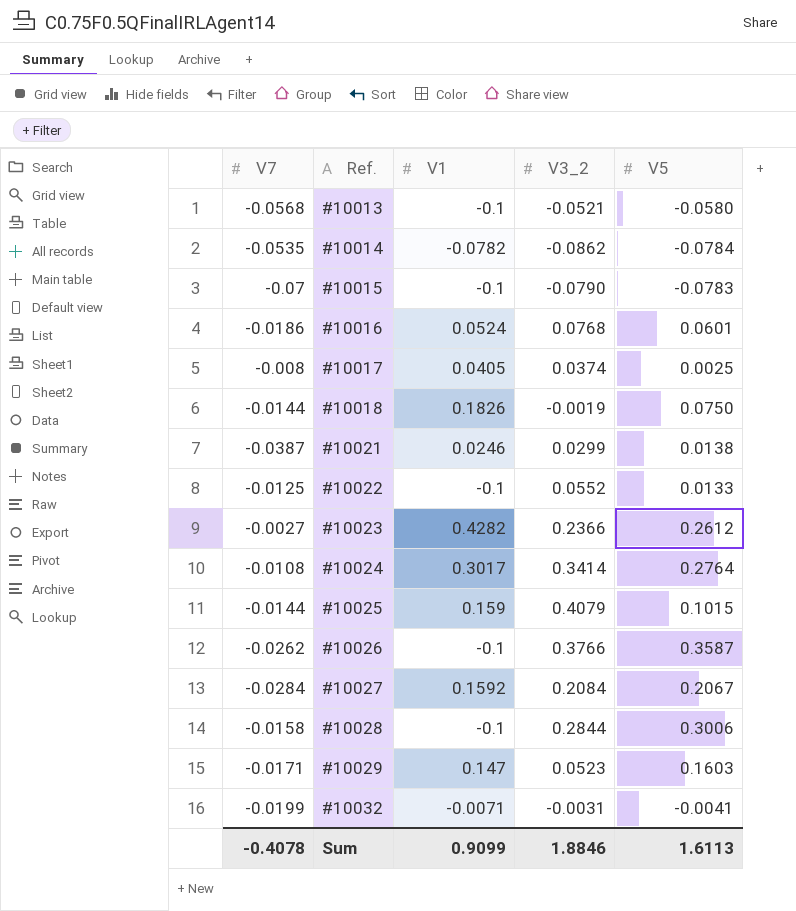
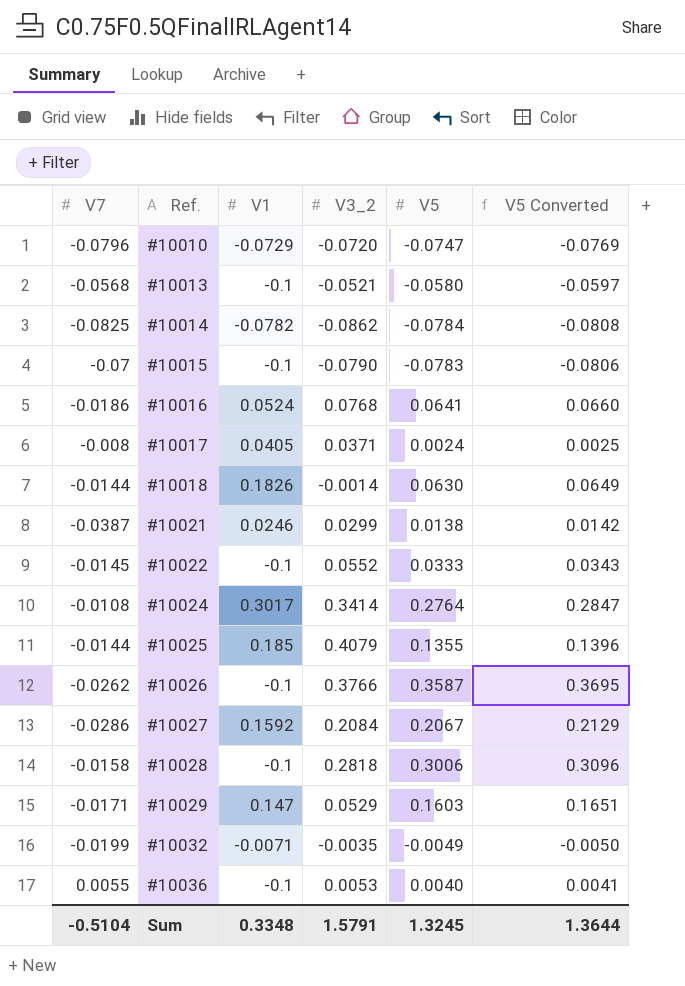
column V5 Converted | formula: none -> [V5] * 1.03
row #10023: -0.0027 | 0.4282 | 0.2366 | 0.2612 -> none
row #10010: none -> -0.0796 | -0.0729 | -0.0720 | -0.0747 | -0.0769
#10014 | V7: -0.0535 -> -0.0825
#10016 | V5: 0.0601 -> 0.0641
#10017 | V3_2: 0.0374 -> 0.0371
#10017 | V5: 0.0025 -> 0.0024
#10018 | V3_2: -0.0019 -> -0.0014
#10018 | V5: 0.0750 -> 0.0630
#10022 | V7: -0.0125 -> -0.0145
#10022 | V5: 0.0133 -> 0.0333
#10025 | V1: 0.159 -> 0.185
#10025 | V5: 0.1015 -> 0.1355
#10027 | V7: -0.0284 -> -0.0286
#10028 | V3_2: 0.2844 -> 0.2818
#10029 | V3_2: 0.0523 -> 0.0529
#10032 | V3_2: -0.0031 -> -0.0035
#10032 | V5: -0.0041 -> -0.0049
row #10036: none -> 0.0055 | -0.1 | 0.0053 | 0.0040 | 0.0041
Sum | V7: -0.4078 -> -0.5104
Sum | V1: 0.9099 -> 0.3348
Sum | V3_2: 1.8846 -> 1.5791
Sum | V5: 1.6113 -> 1.3245

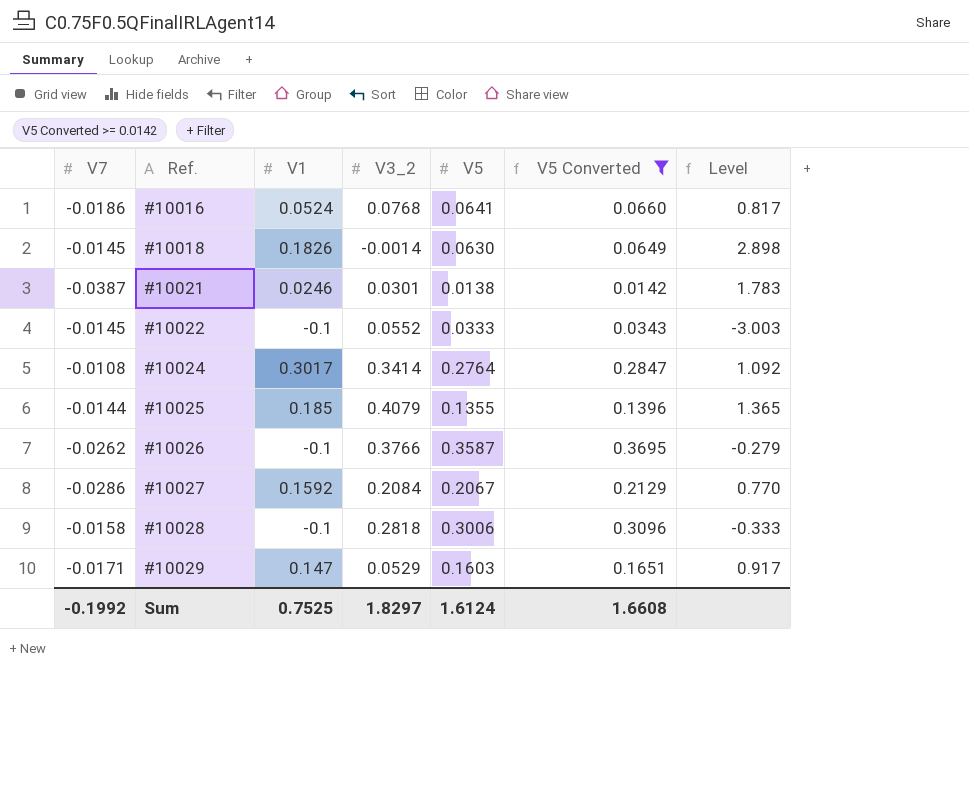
filter: none -> V5 Converted >= 0.0142
column Level | formula: none -> [V1] / [V5]
#10018 | V7: -0.0144 -> -0.0145
#10021 | V3_2: 0.0299 -> 0.0301
Sum | V7: -0.5104 -> -0.1992
Sum | V1: 0.3348 -> 0.7525
Sum | V3_2: 1.5791 -> 1.8297
Sum | V5: 1.3245 -> 1.6124
Sum | V5 Converted: 1.3644 -> 1.6608

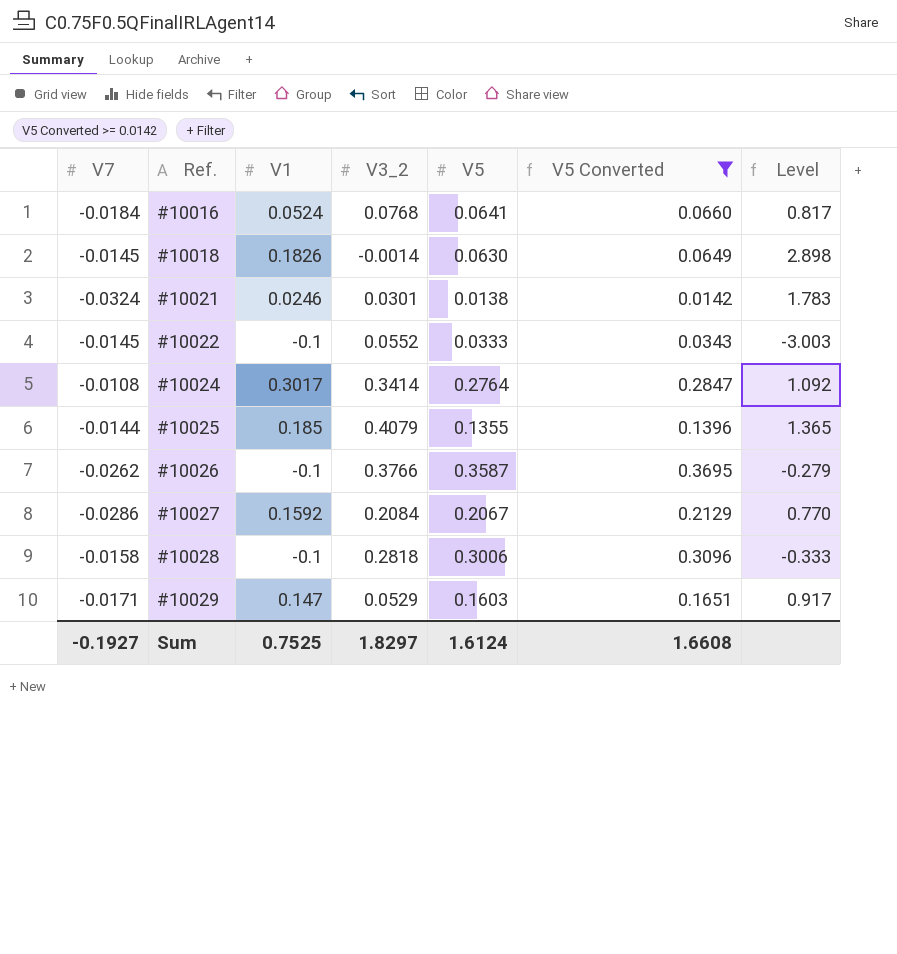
#10016 | V7: -0.0186 -> -0.0184
#10021 | V7: -0.0387 -> -0.0324
Sum | V7: -0.1992 -> -0.1927

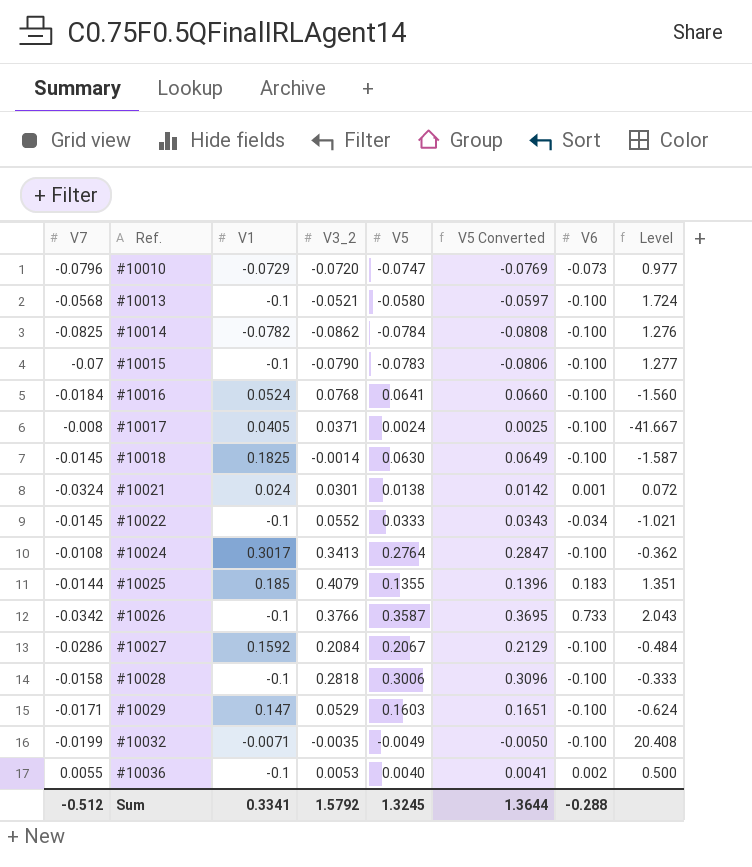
filter: V5 Converted >= 0.0142 -> none
column V6 | position: none -> 7
column Level | formula: [V1] / [V5] -> [V6] / [V5]
#10018 | V1: 0.1826 -> 0.1825
#10021 | V1: 0.0246 -> 0.024
#10024 | V3_2: 0.3414 -> 0.3413
#10026 | V7: -0.0262 -> -0.0342
Sum | V7: -0.1927 -> -0.512
Sum | V1: 0.7525 -> 0.3341
Sum | V3_2: 1.8297 -> 1.5792
Sum | V5: 1.6124 -> 1.3245
Sum | V5 Converted: 1.6608 -> 1.3644

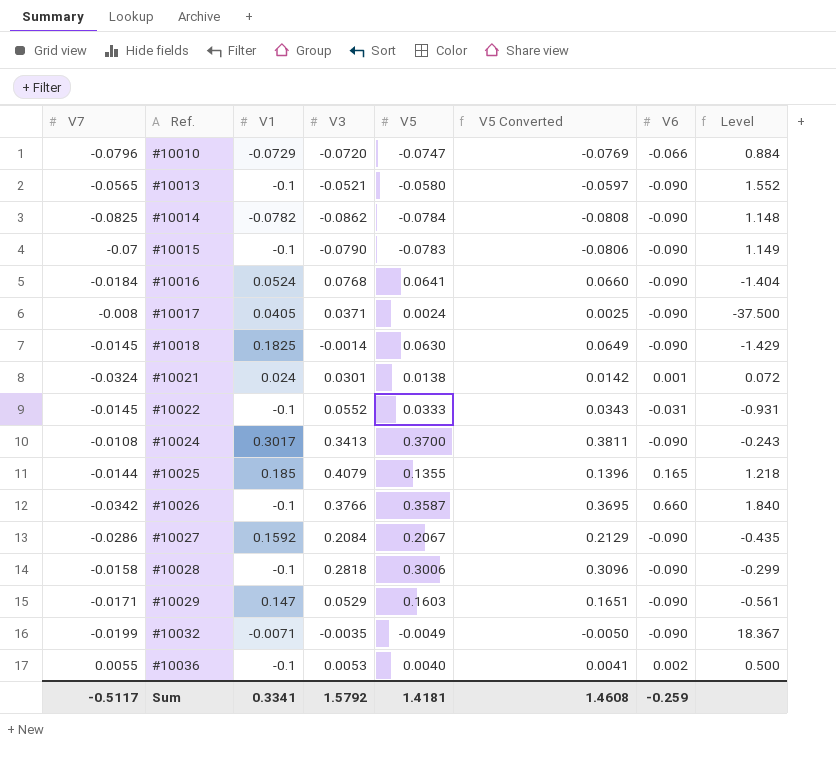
column name: V3_2 -> V3
#10010 | V6: -0.073 -> -0.066
#10010 | Level: 0.977 -> 0.884
#10013 | V7: -0.0568 -> -0.0565
#10013 | V6: -0.100 -> -0.090
#10013 | Level: 1.724 -> 1.552
#10014 | V6: -0.100 -> -0.090
#10014 | Level: 1.276 -> 1.148
#10015 | V6: -0.100 -> -0.090
#10015 | Level: 1.277 -> 1.149
#10016 | V6: -0.100 -> -0.090
#10016 | Level: -1.560 -> -1.404
#10017 | V6: -0.100 -> -0.090
#10017 | Level: -41.667 -> -37.500
#10018 | V6: -0.100 -> -0.090
#10018 | Level: -1.587 -> -1.429
#10022 | V6: -0.034 -> -0.031
#10022 | Level: -1.021 -> -0.931
#10024 | V5: 0.2764 -> 0.3700
#10024 | V5 Converted: 0.2847 -> 0.3811
#10024 | V6: -0.100 -> -0.090
#10024 | Level: -0.362 -> -0.243
#10025 | V6: 0.183 -> 0.165
#10025 | Level: 1.351 -> 1.218
#10026 | V6: 0.733 -> 0.660
#10026 | Level: 2.043 -> 1.840
#10027 | V6: -0.100 -> -0.090
#10027 | Level: -0.484 -> -0.435
#10028 | V6: -0.100 -> -0.090
#10028 | Level: -0.333 -> -0.299
#10029 | V6: -0.100 -> -0.090
#10029 | Level: -0.624 -> -0.561
#10032 | V6: -0.100 -> -0.090
#10032 | Level: 20.408 -> 18.367
Sum | V7: -0.512 -> -0.5117
Sum | V5: 1.3245 -> 1.4181
Sum | V5 Converted: 1.3644 -> 1.4608
Sum | V6: -0.288 -> -0.259

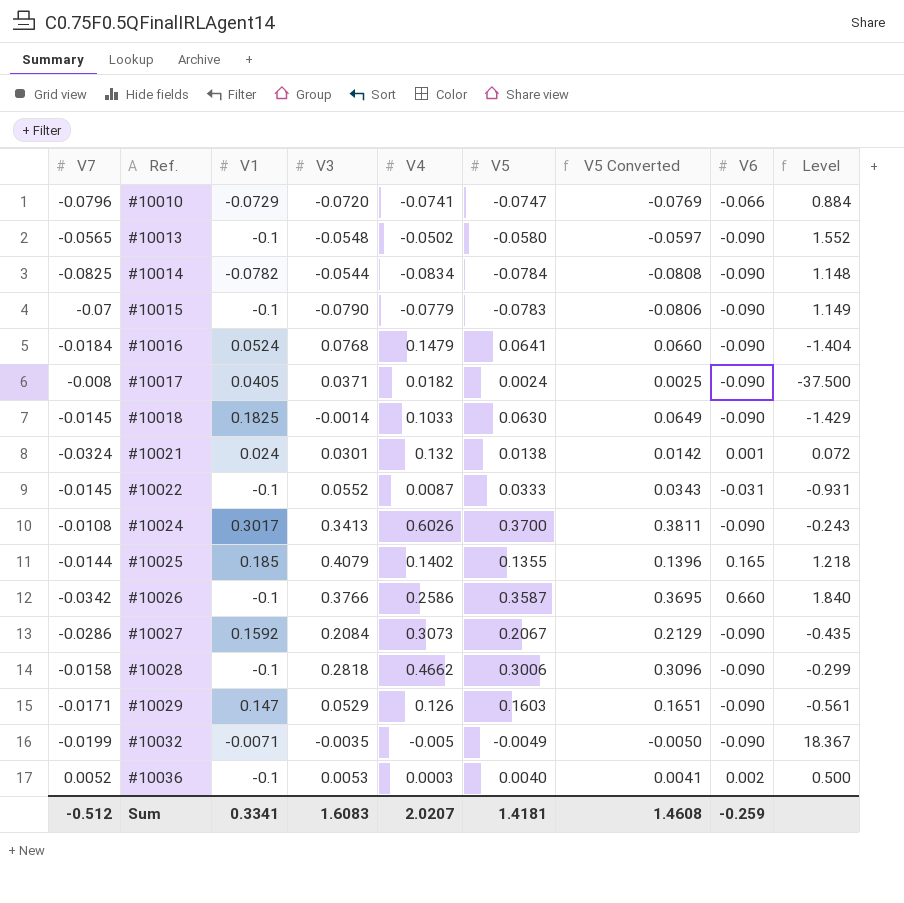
column V4 | position: none -> 5
#10013 | V3: -0.0521 -> -0.0548
#10014 | V3: -0.0862 -> -0.0544
#10036 | V7: 0.0055 -> 0.0052
Sum | V7: -0.5117 -> -0.512
Sum | V3: 1.5792 -> 1.6083

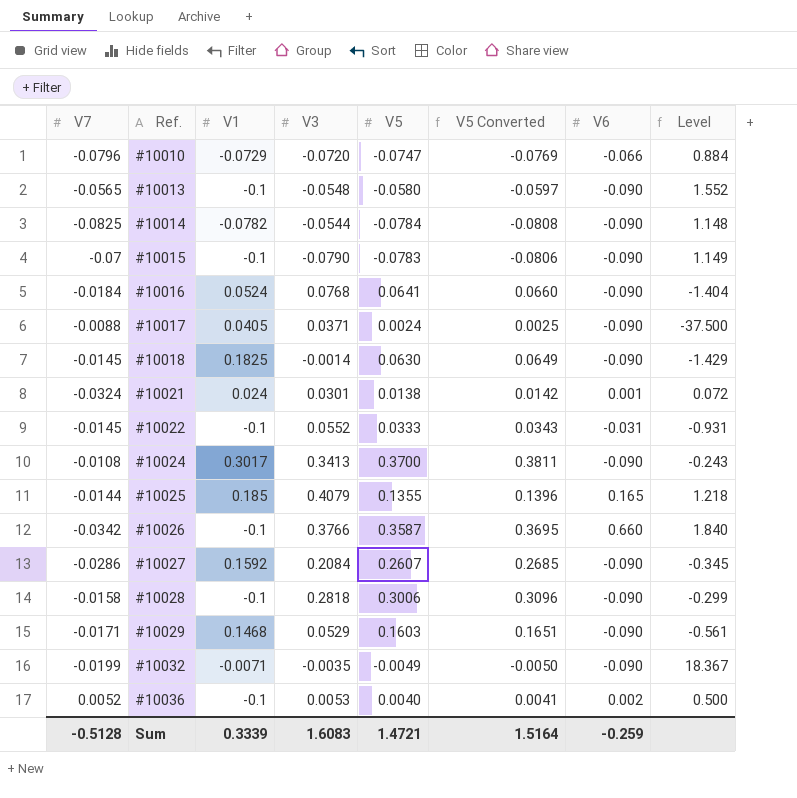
column V4 | position: 5 -> none
#10017 | V7: -0.008 -> -0.0088
#10027 | V5: 0.2067 -> 0.2607
#10027 | V5 Converted: 0.2129 -> 0.2685
#10027 | Level: -0.435 -> -0.345
#10029 | V1: 0.147 -> 0.1468
Sum | V7: -0.512 -> -0.5128
Sum | V1: 0.3341 -> 0.3339
Sum | V5: 1.4181 -> 1.4721
Sum | V5 Converted: 1.4608 -> 1.5164

